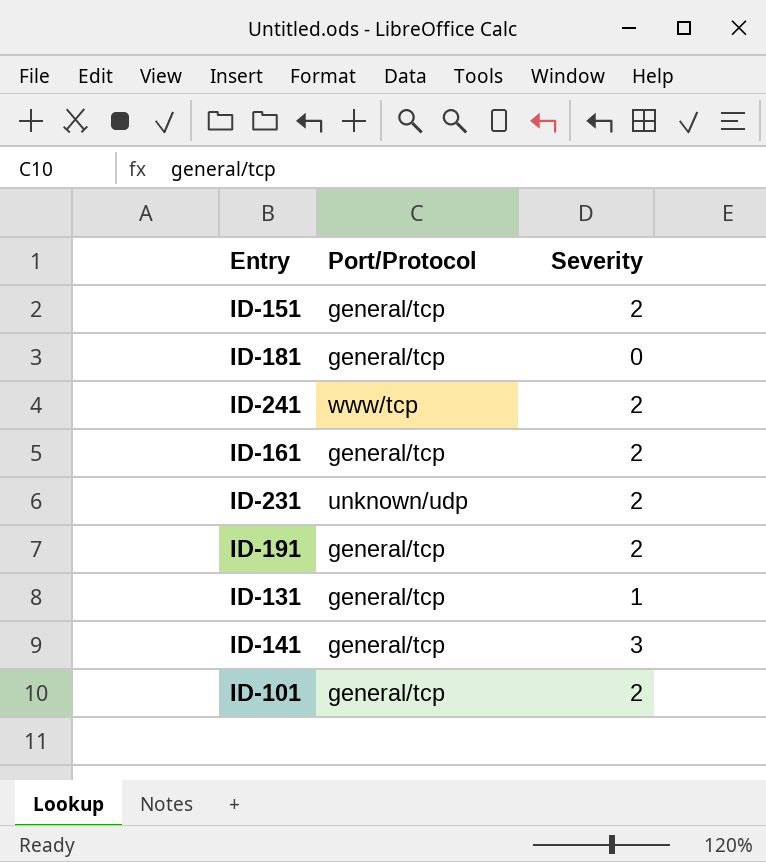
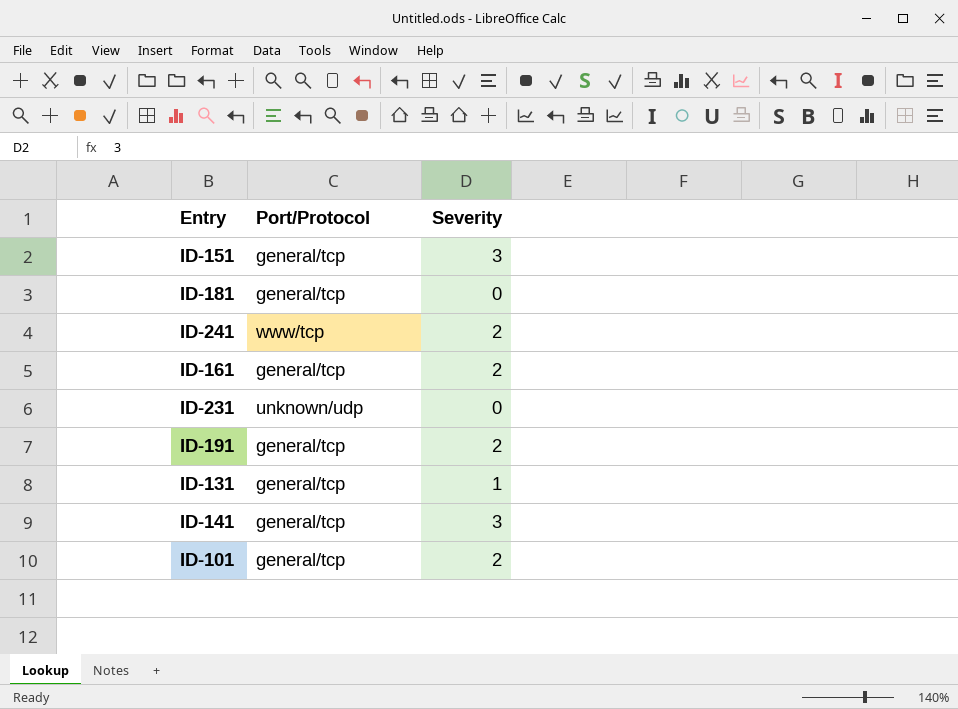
ID-151 | Severity: 2 -> 3
ID-231 | Severity: 2 -> 0

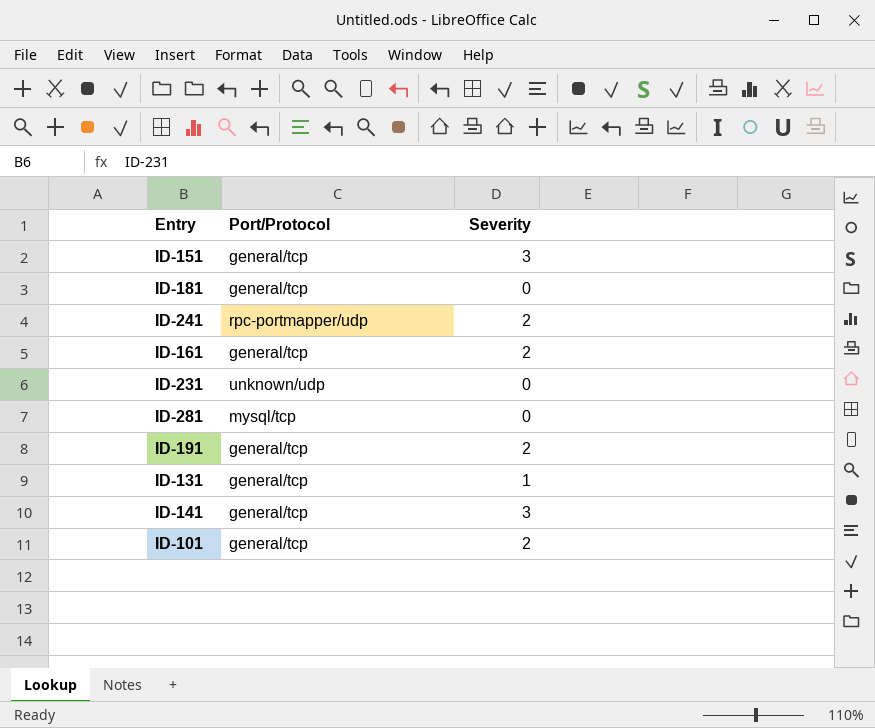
ID-241 | Port/Protocol: www/tcp -> rpc-portmapper/udp
row ID-281: none -> mysql/tcp | 0

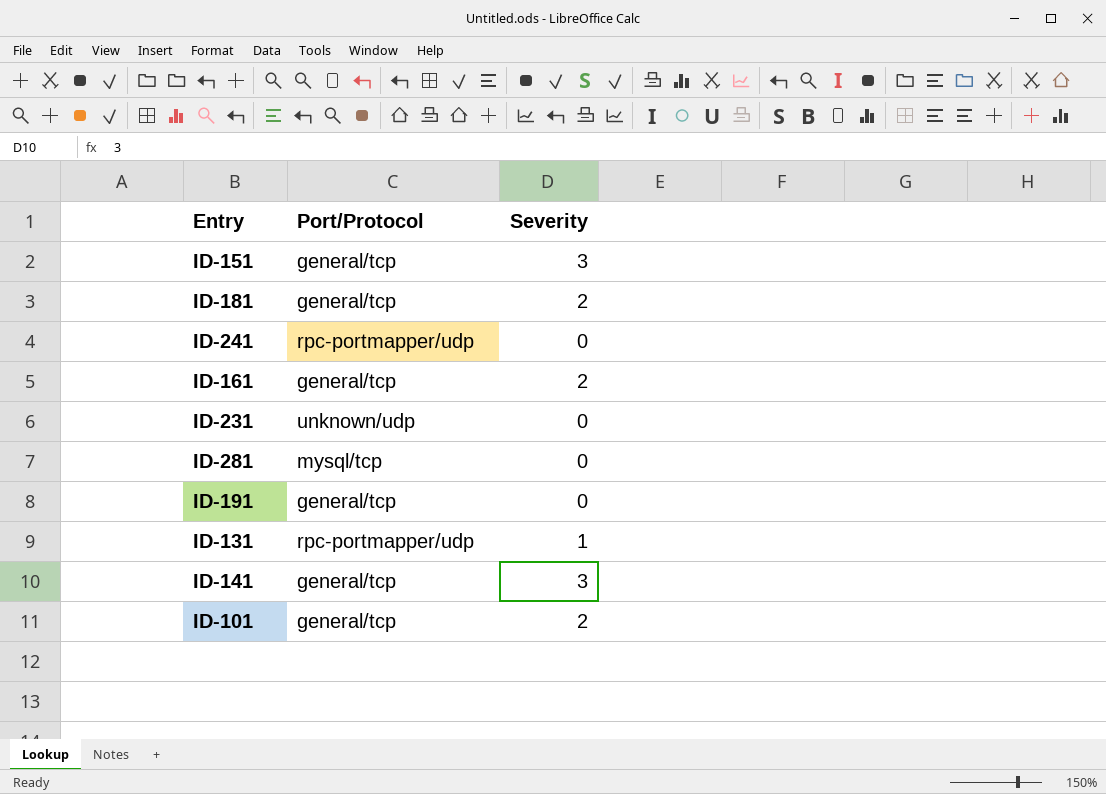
ID-181 | Severity: 0 -> 2
ID-241 | Severity: 2 -> 0
ID-191 | Severity: 2 -> 0
ID-131 | Port/Protocol: general/tcp -> rpc-portmapper/udp

